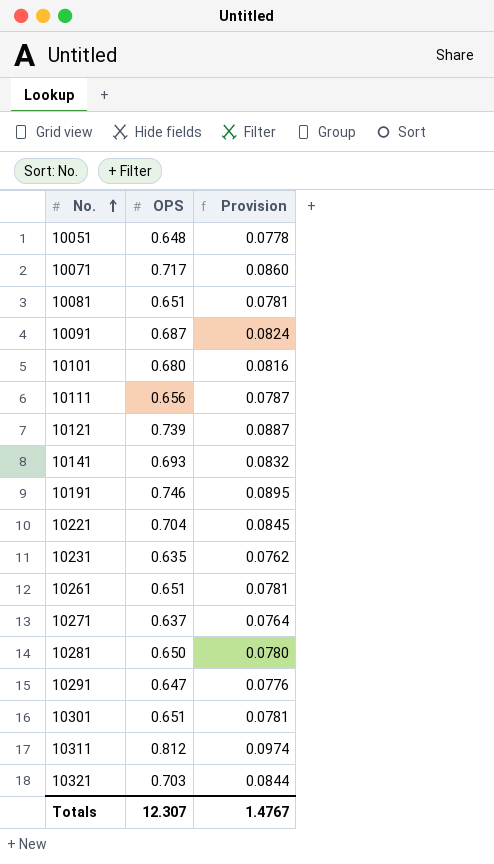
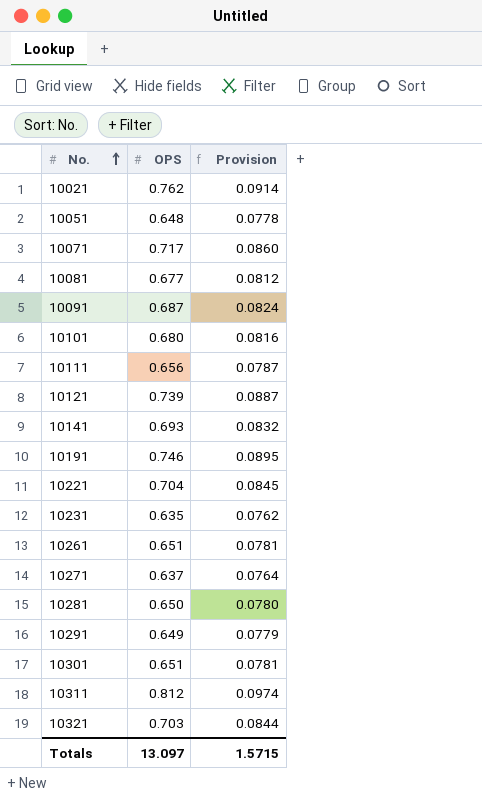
row 10021: none -> 0.762 | 0.0914
10081 | OPS: 0.651 -> 0.677
10081 | Provision: 0.0781 -> 0.0812
10291 | OPS: 0.647 -> 0.649
10291 | Provision: 0.0776 -> 0.0779
Totals | OPS: 12.307 -> 13.097
Totals | Provision: 1.4767 -> 1.5715

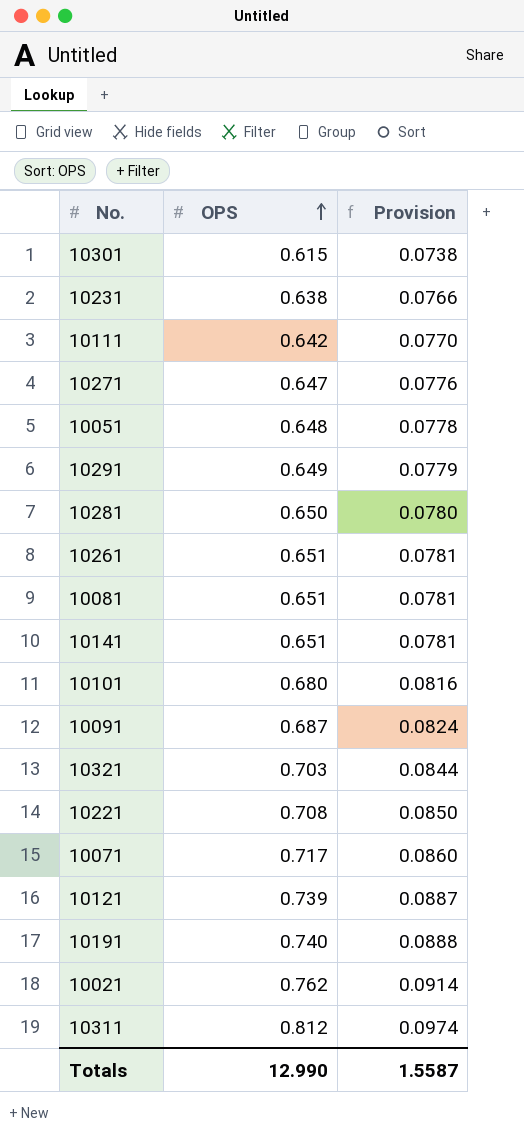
row order: No. ascending -> OPS ascending
10301 | OPS: 0.651 -> 0.615
10301 | Provision: 0.0781 -> 0.0738
10231 | OPS: 0.635 -> 0.638
10231 | Provision: 0.0762 -> 0.0766
10111 | OPS: 0.656 -> 0.642
10111 | Provision: 0.0787 -> 0.0770
10271 | OPS: 0.637 -> 0.647
10271 | Provision: 0.0764 -> 0.0776
10081 | OPS: 0.677 -> 0.651
10081 | Provision: 0.0812 -> 0.0781
10141 | OPS: 0.693 -> 0.651
10141 | Provision: 0.0832 -> 0.0781
10221 | OPS: 0.704 -> 0.708
10221 | Provision: 0.0845 -> 0.0850
10191 | OPS: 0.746 -> 0.740
10191 | Provision: 0.0895 -> 0.0888
Totals | OPS: 13.097 -> 12.990
Totals | Provision: 1.5715 -> 1.5587

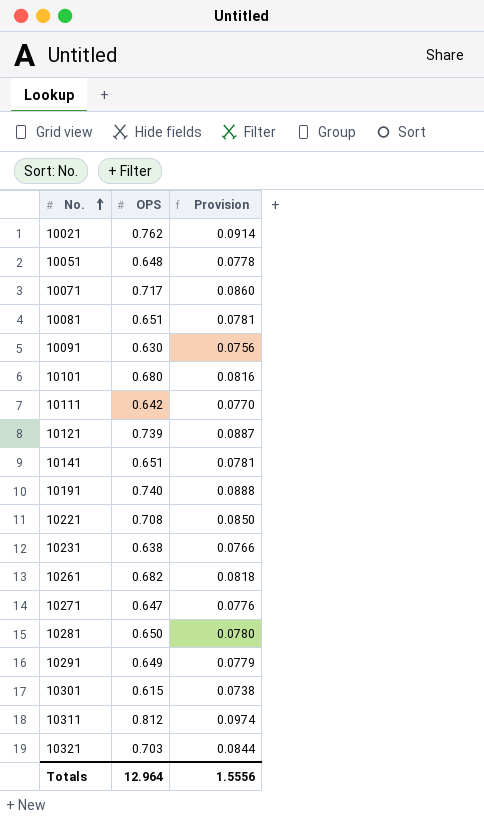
row order: OPS ascending -> No. ascending
10091 | OPS: 0.687 -> 0.630
10091 | Provision: 0.0824 -> 0.0756
10261 | OPS: 0.651 -> 0.682
10261 | Provision: 0.0781 -> 0.0818
Totals | OPS: 12.990 -> 12.964
Totals | Provision: 1.5587 -> 1.5556

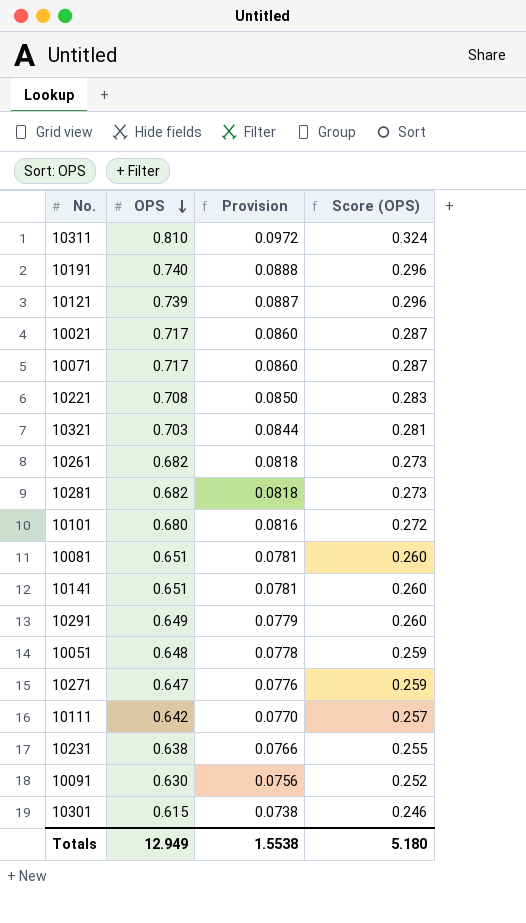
row order: No. ascending -> OPS descending
column Score (OPS) | formula: none -> [OPS] * 0.4
10311 | OPS: 0.812 -> 0.810
10311 | Provision: 0.0974 -> 0.0972
10021 | OPS: 0.762 -> 0.717
10021 | Provision: 0.0914 -> 0.0860
10281 | OPS: 0.650 -> 0.682
10281 | Provision: 0.0780 -> 0.0818
Totals | OPS: 12.964 -> 12.949
Totals | Provision: 1.5556 -> 1.5538

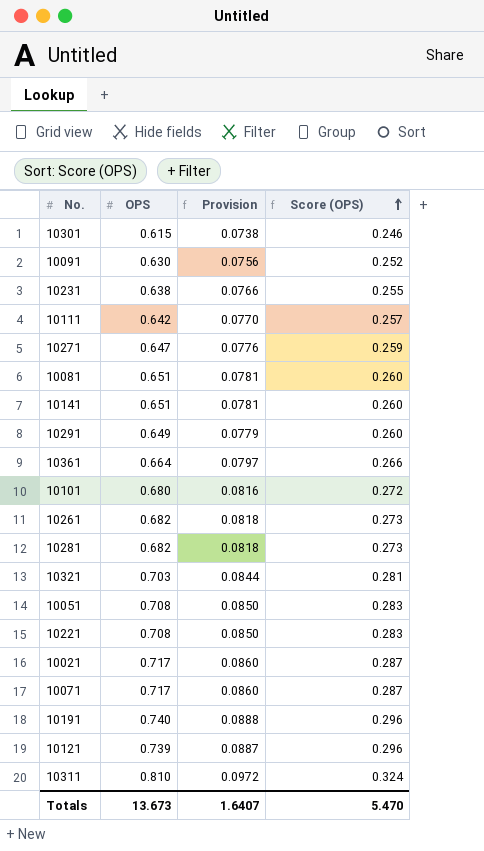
row order: OPS descending -> Score (OPS) ascending
row 10361: none -> 0.664 | 0.0797 | 0.266
10051 | OPS: 0.648 -> 0.708
10051 | Provision: 0.0778 -> 0.0850
10051 | Score (OPS): 0.259 -> 0.283
Totals | OPS: 12.949 -> 13.673
Totals | Provision: 1.5538 -> 1.6407
Totals | Score (OPS): 5.180 -> 5.470

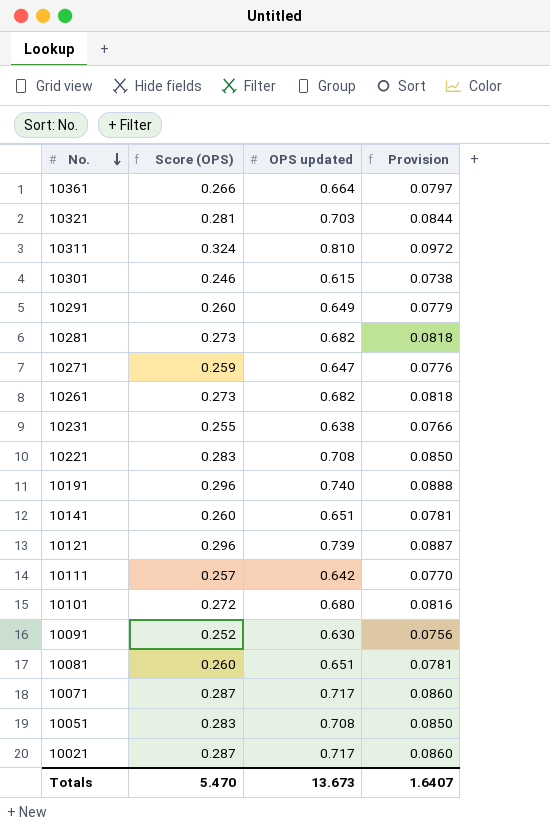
row order: Score (OPS) ascending -> No. descending
column Score (OPS) | position: 4 -> 2
column name: OPS -> OPS updated

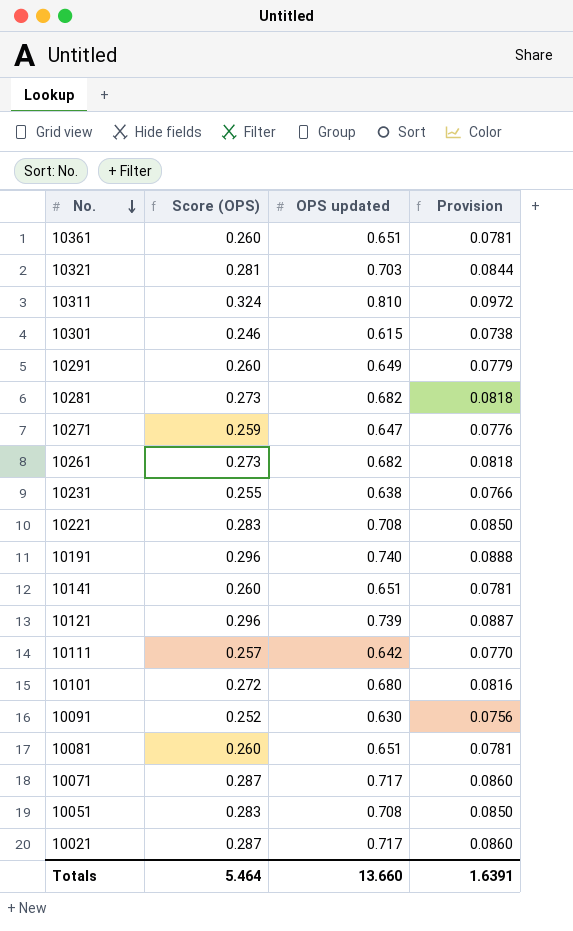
10361 | Score (OPS): 0.266 -> 0.260
10361 | OPS updated: 0.664 -> 0.651
10361 | Provision: 0.0797 -> 0.0781
Totals | Score (OPS): 5.470 -> 5.464
Totals | OPS updated: 13.673 -> 13.660
Totals | Provision: 1.6407 -> 1.6391

